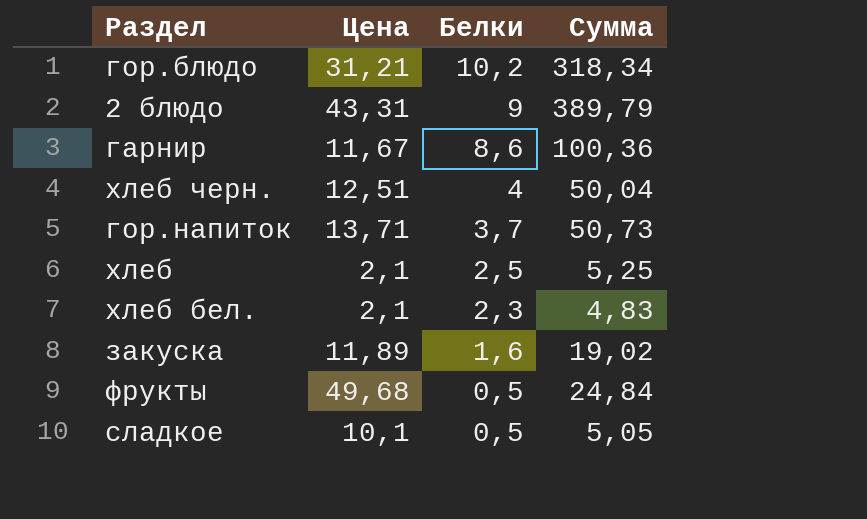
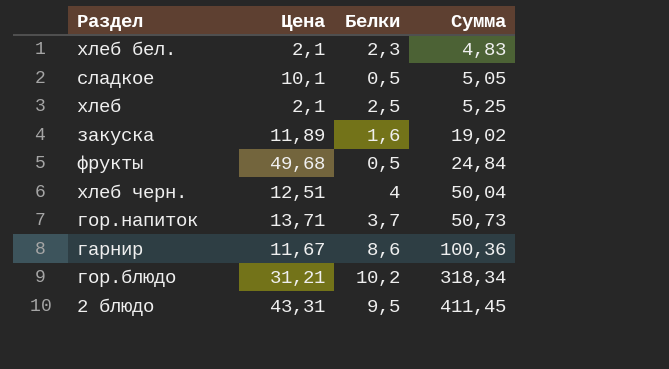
row order: Белки descending -> Сумма ascending
2 блюдо | Белки: 9 -> 9,5
2 блюдо | Сумма: 389,79 -> 411,45

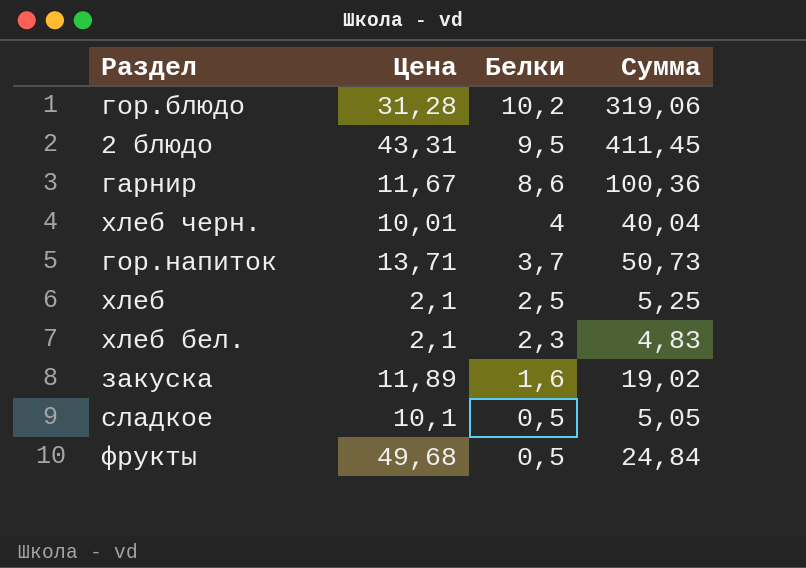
row order: Сумма ascending -> Белки descending
гор.блюдо | Цена: 31,21 -> 31,28
гор.блюдо | Сумма: 318,34 -> 319,06
хлеб черн. | Цена: 12,51 -> 10,01
хлеб черн. | Сумма: 50,04 -> 40,04

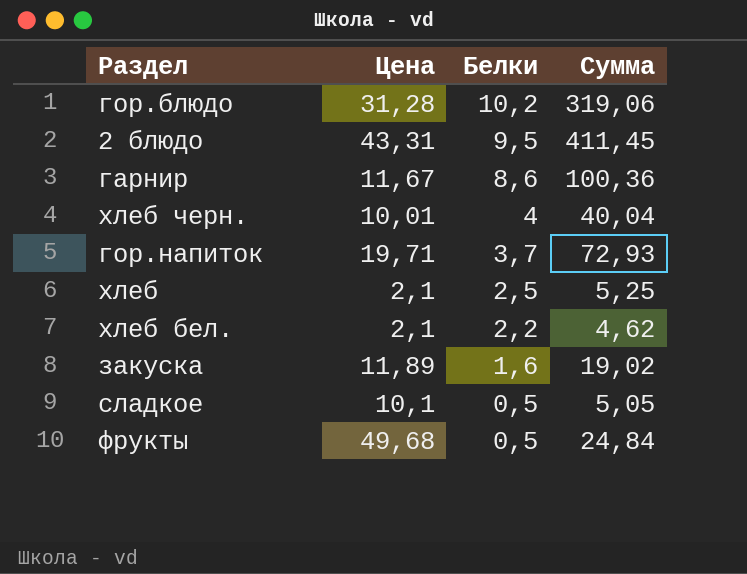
гор.напиток | Цена: 13,71 -> 19,71
гор.напиток | Сумма: 50,73 -> 72,93
хлеб бел. | Белки: 2,3 -> 2,2
хлеб бел. | Сумма: 4,83 -> 4,62

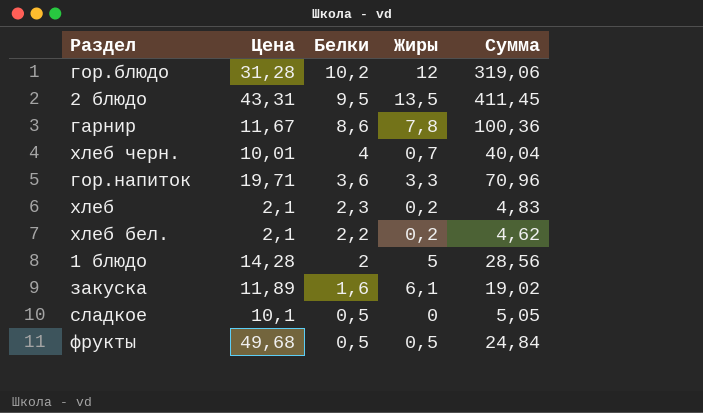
column Жиры | position: none -> 4
гор.напиток | Белки: 3,7 -> 3,6
гор.напиток | Сумма: 72,93 -> 70,96
хлеб | Белки: 2,5 -> 2,3
хлеб | Сумма: 5,25 -> 4,83
row 1 блюдо: none -> 14,28 | 2 | 5 | 28,56

